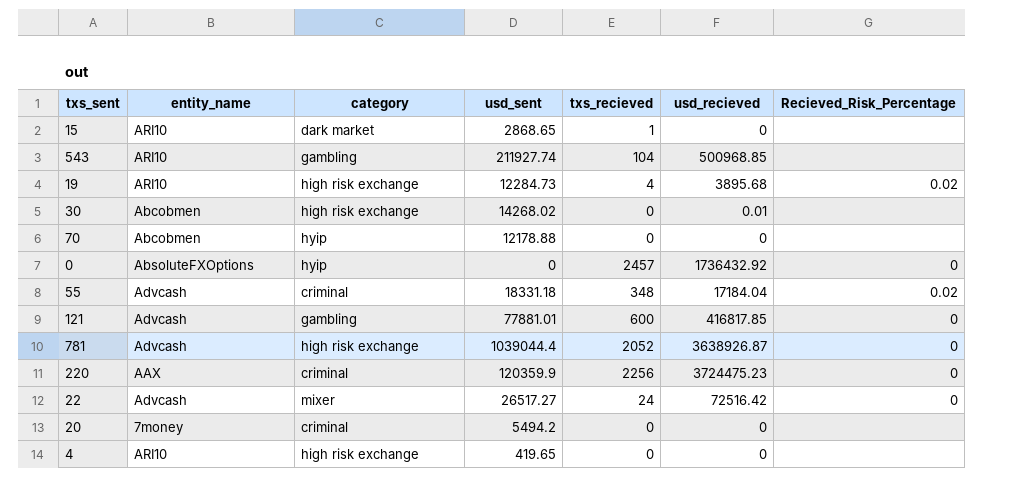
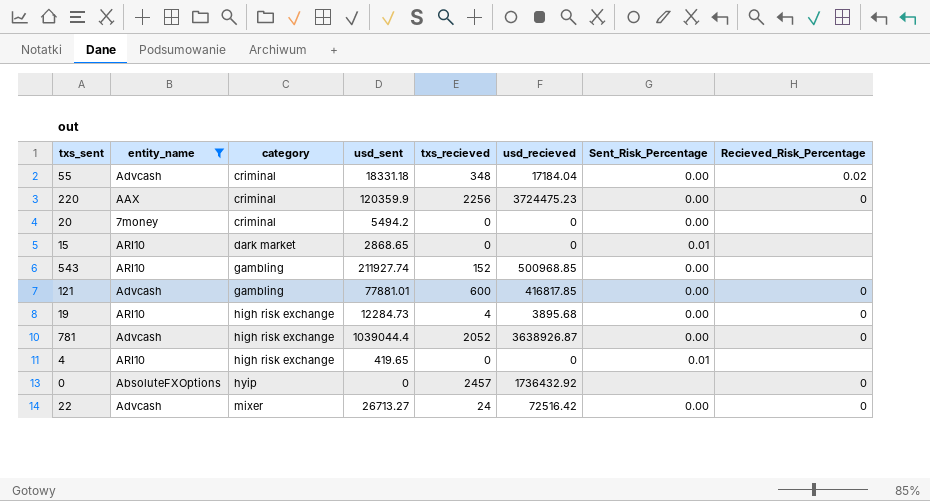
filter: none -> entity_name != Abcobmen
row order: none -> category ascending
column Sent_Risk_Percentage | position: none -> 7
15 | txs_recieved: 1 -> 0
543 | txs_recieved: 104 -> 152
19 | Recieved_Risk_Percentage: 0.02 -> 0
22 | usd_sent: 26517.27 -> 26713.27

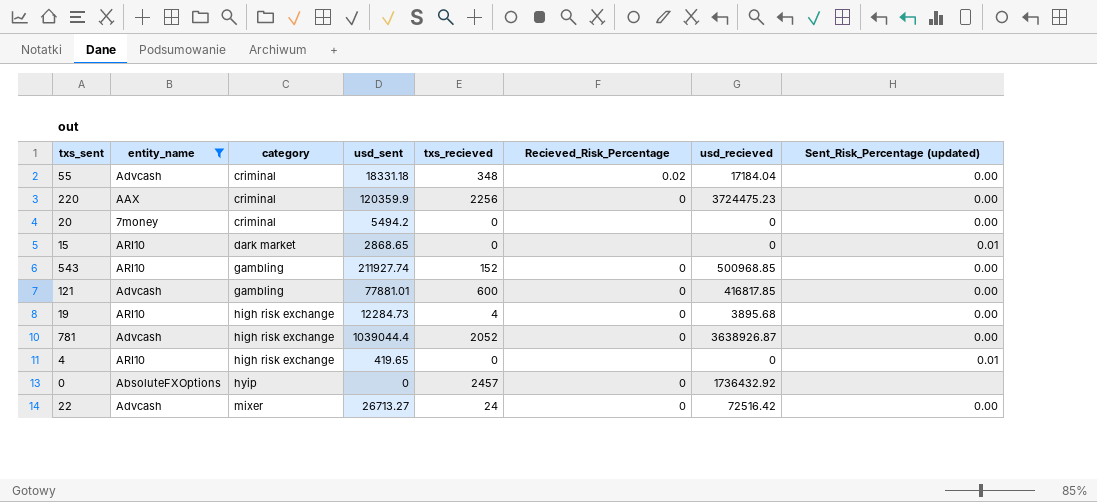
column Recieved_Risk_Percentage | position: 8 -> 6
column name: Sent_Risk_Percentage -> Sent_Risk_Percentage (updated)
543 | Recieved_Risk_Percentage: none -> 0

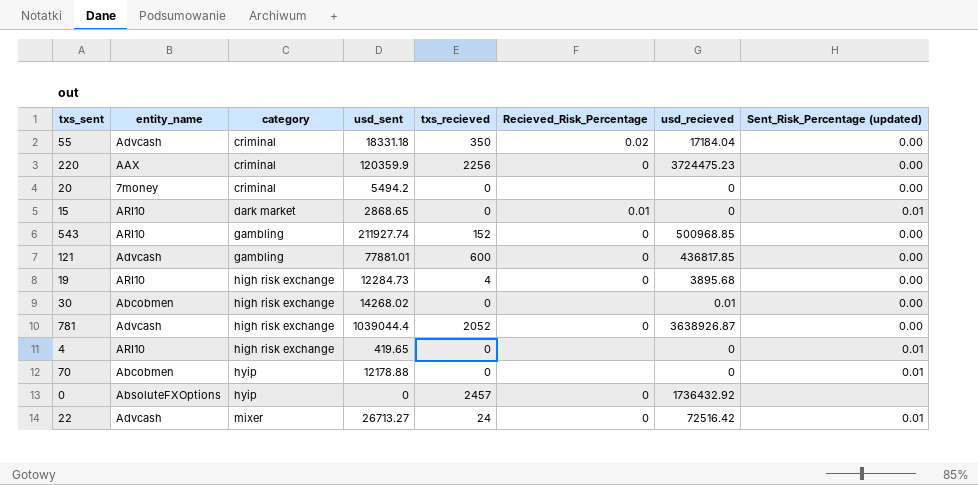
filter: entity_name != Abcobmen -> none
55 | txs_recieved: 348 -> 350
15 | Recieved_Risk_Percentage: none -> 0.01
121 | usd_recieved: 416817.85 -> 436817.85
22 | Sent_Risk_Percentage (updated): 0.00 -> 0.01

